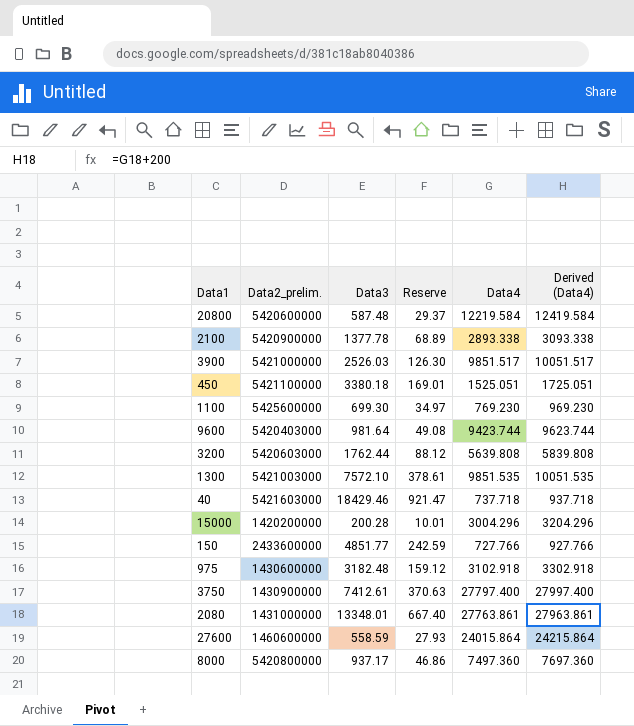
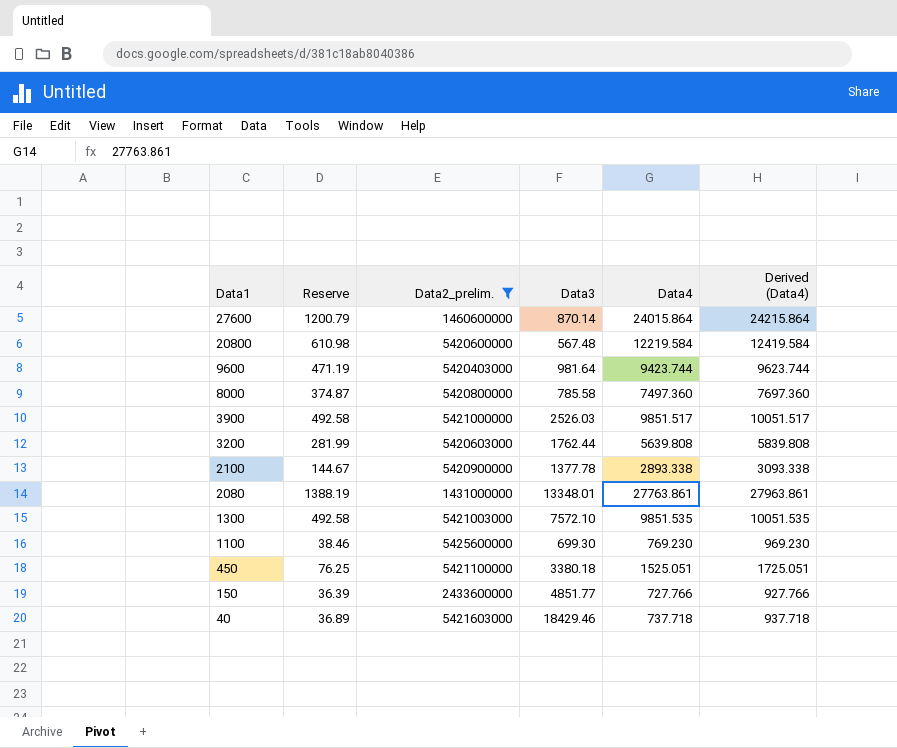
filter: none -> Data2_prelim. >= 1431000000
row order: none -> Data1 descending
column Reserve | formula: [Data3] * 0.05 -> [Data4] * 0.05
column Reserve | position: 4 -> 2
27600 | Data3: 558.59 -> 870.14
20800 | Data3: 587.48 -> 567.48
8000 | Data3: 937.17 -> 785.58

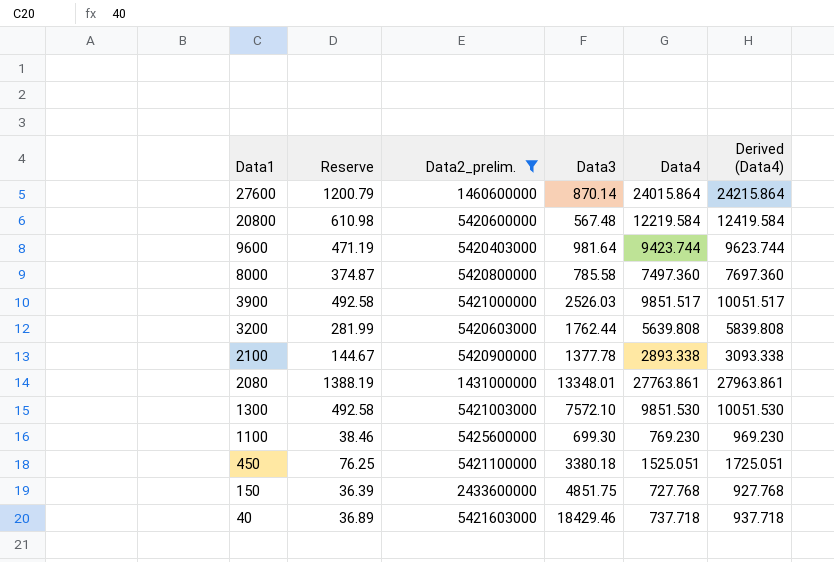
1300 | Data4: 9851.535 -> 9851.530
1300 | Derived (Data4): 10051.535 -> 10051.530
150 | Data3: 4851.77 -> 4851.75
150 | Data4: 727.766 -> 727.768
150 | Derived (Data4): 927.766 -> 927.768

